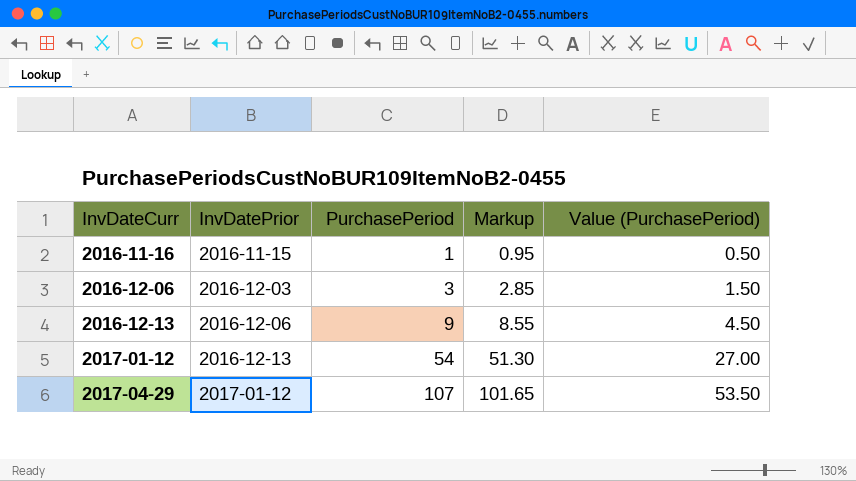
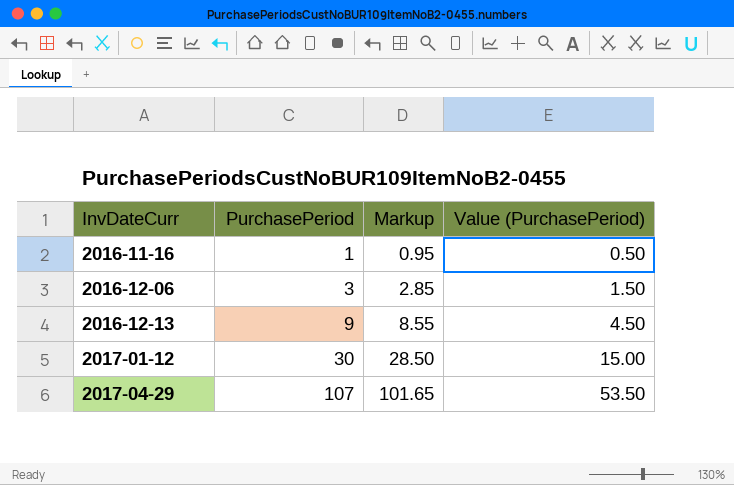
column InvDatePrior | position: 2 -> none
2017-01-12 | PurchasePeriod: 54 -> 30
2017-01-12 | Markup: 51.30 -> 28.50
2017-01-12 | Value (PurchasePeriod): 27.00 -> 15.00

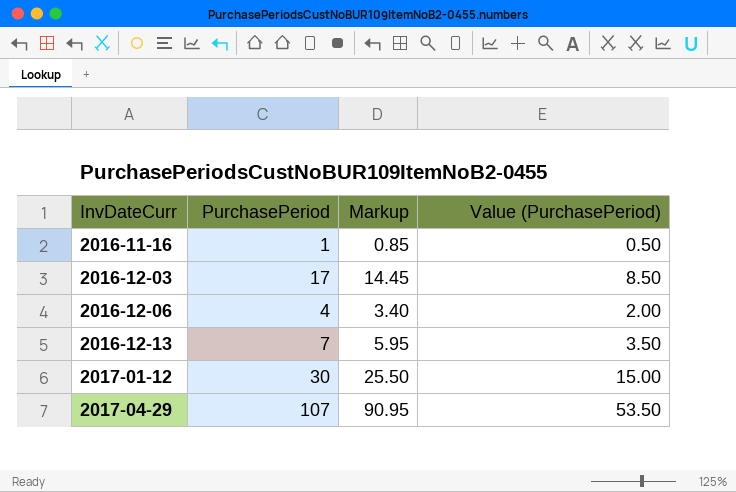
column Markup | formula: [PurchasePeriod] * 0.95 -> [PurchasePeriod] * 0.85
row 2016-12-03: none -> 17 | 14.45 | 8.50
2016-12-06 | PurchasePeriod: 3 -> 4
2016-12-06 | Value (PurchasePeriod): 1.50 -> 2.00
2016-12-13 | PurchasePeriod: 9 -> 7
2016-12-13 | Value (PurchasePeriod): 4.50 -> 3.50

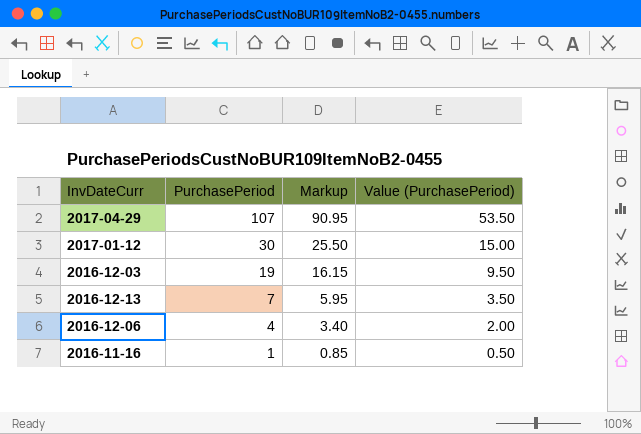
row order: InvDateCurr ascending -> PurchasePeriod descending
2016-12-03 | PurchasePeriod: 17 -> 19
2016-12-03 | Markup: 14.45 -> 16.15
2016-12-03 | Value (PurchasePeriod): 8.50 -> 9.50

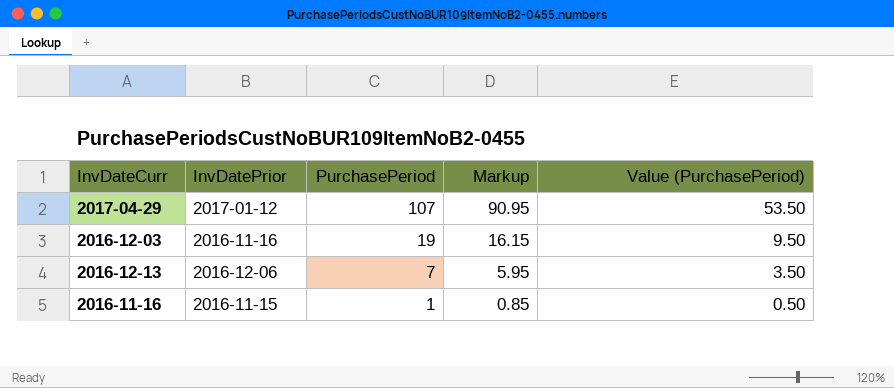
column InvDatePrior | position: none -> 2
row 2017-01-12: 30 | 25.50 | 15.00 -> none
row 2016-12-06: 4 | 3.40 | 2.00 -> none

